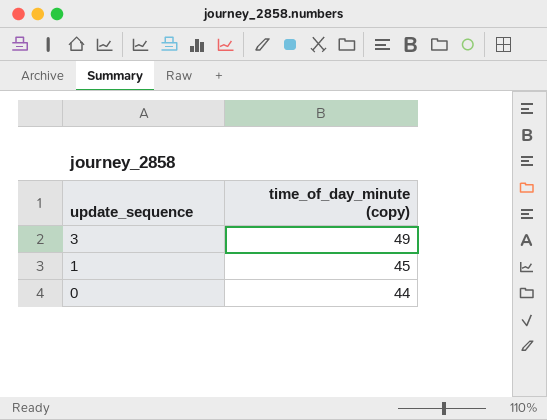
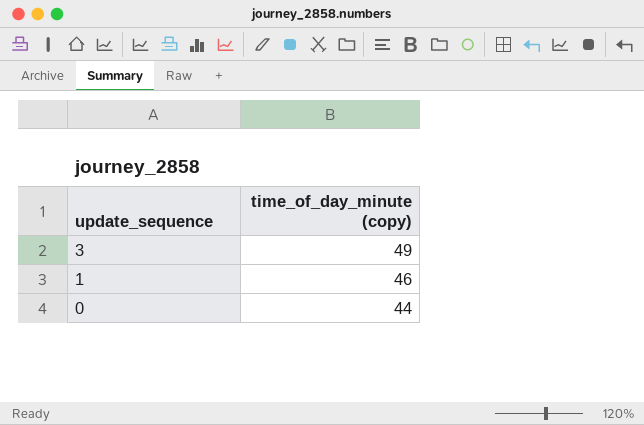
1 | time_of_day_minute (copy): 45 -> 46

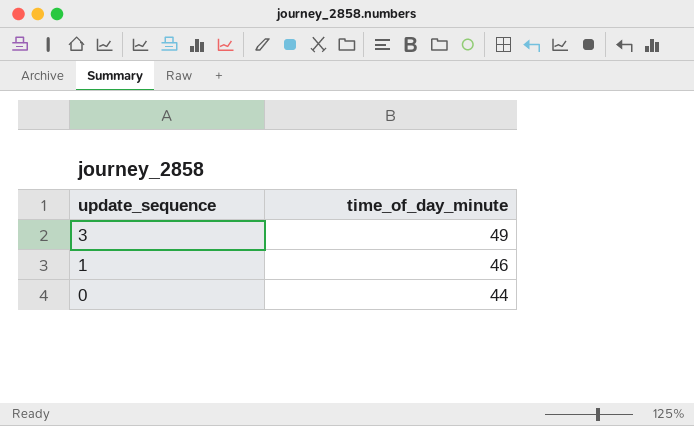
column name: time_of_day_minute (copy) -> time_of_day_minute

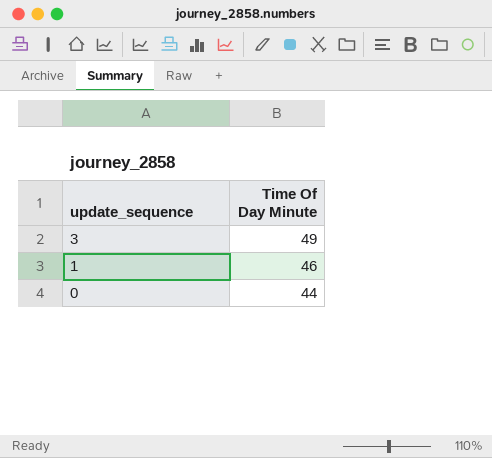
column name: time_of_day_minute -> Time Of Day Minute

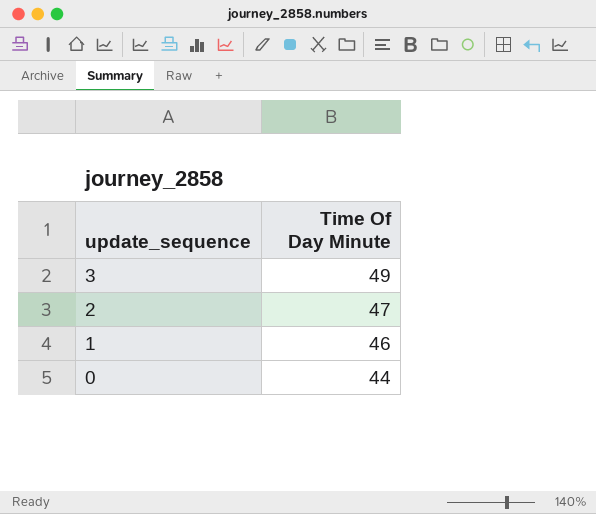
row 2: none -> 47

